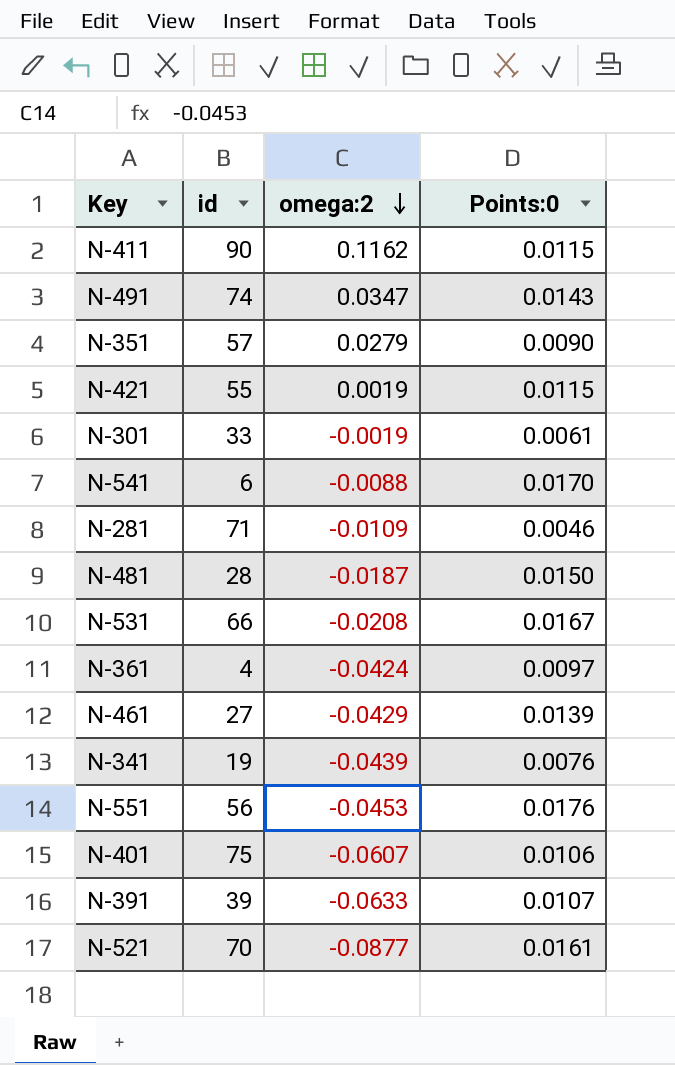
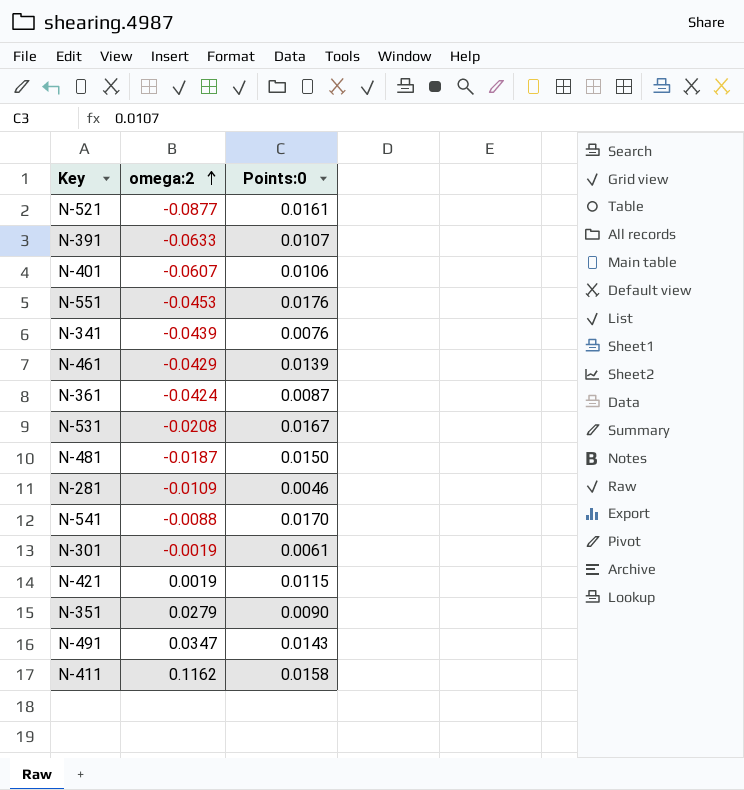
row order: omega:2 descending -> omega:2 ascending
column id | position: 2 -> none
N-361 | Points:0: 0.0097 -> 0.0087
N-411 | Points:0: 0.0115 -> 0.0158

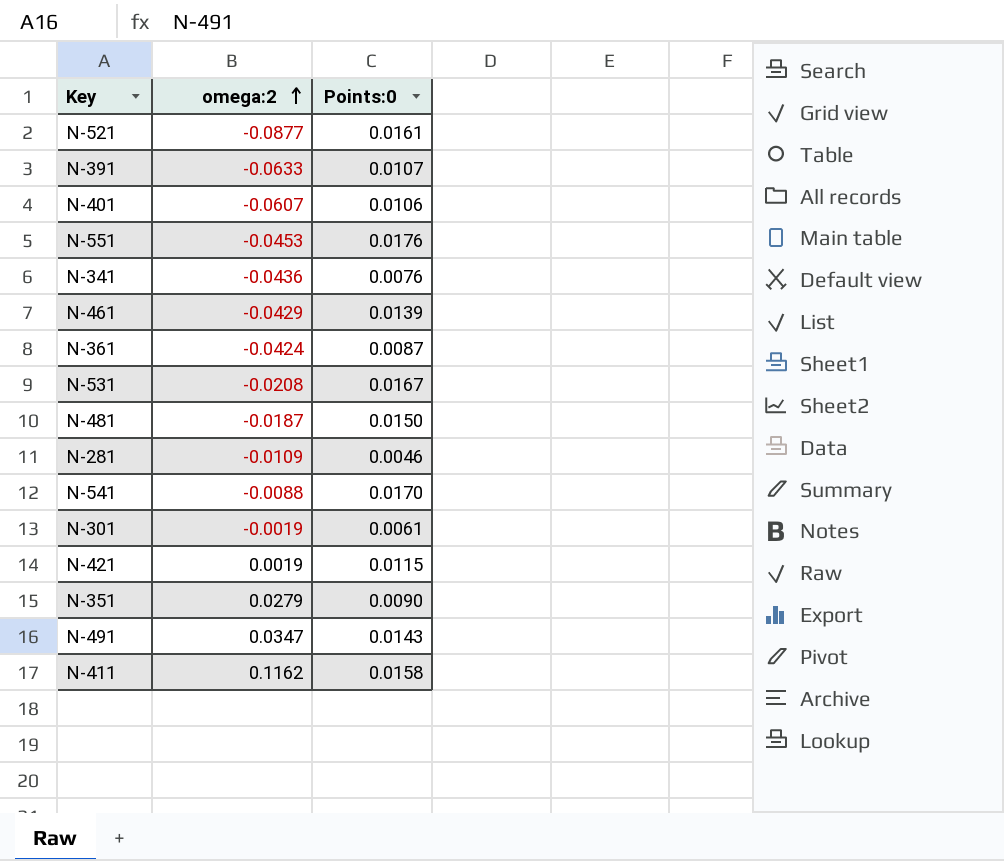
N-341 | omega:2: -0.0439 -> -0.0436

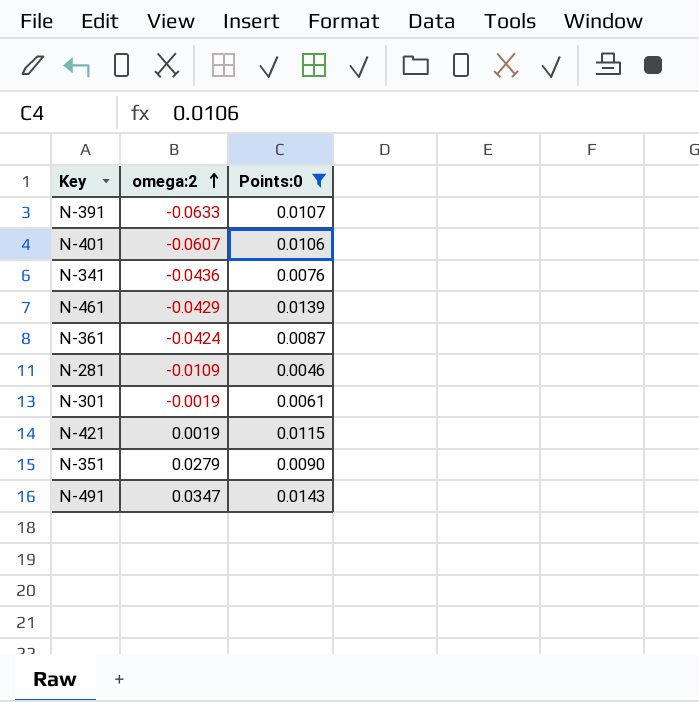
filter: none -> Points:0 <= 0.0143

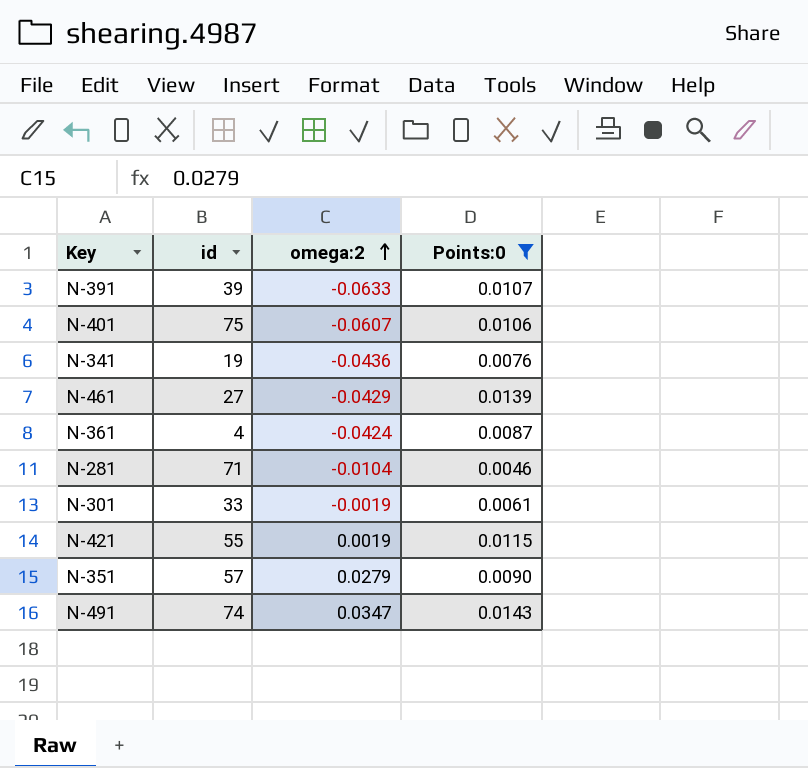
column id | position: none -> 2
N-281 | omega:2: -0.0109 -> -0.0104

